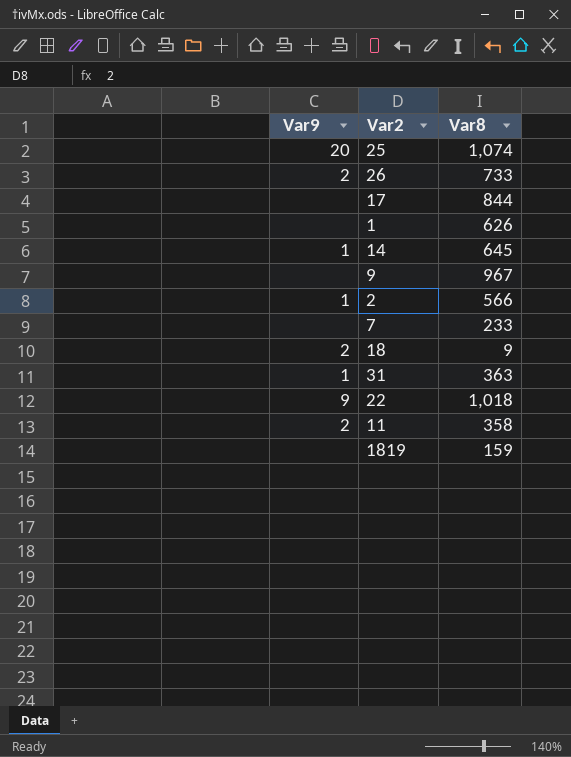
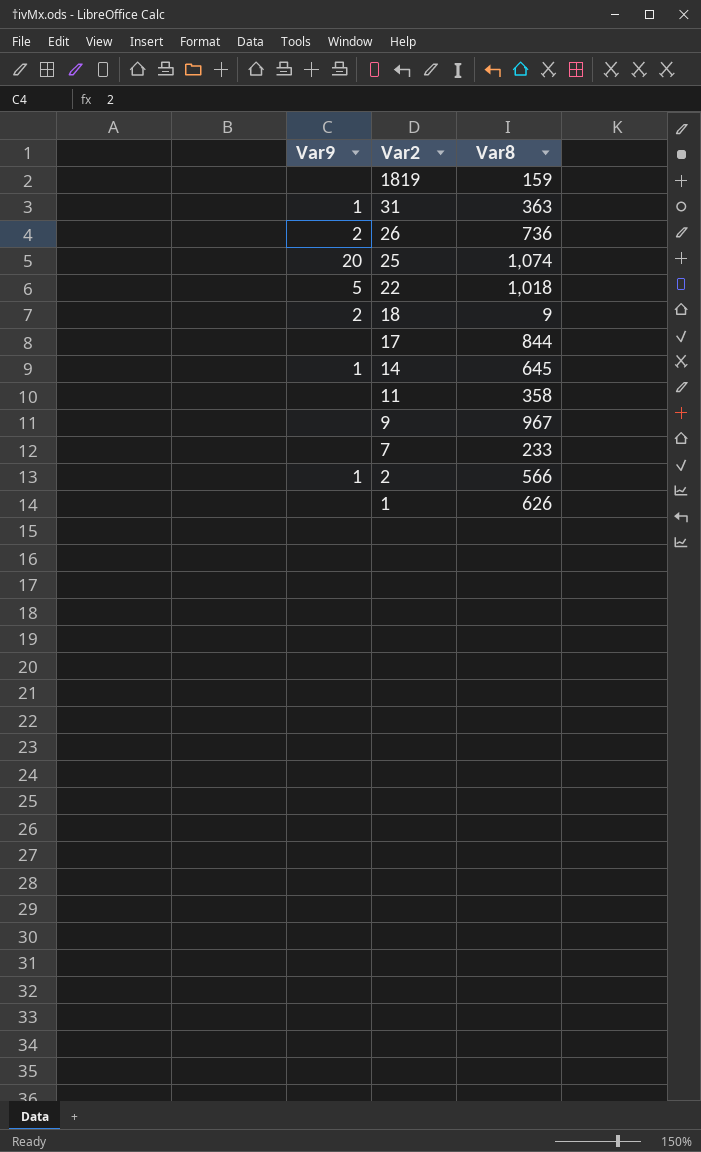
row order: none -> Var2 descending
26 | Var8: 733 -> 736
22 | Var9: 9 -> 5
11 | Var9: 2 -> none

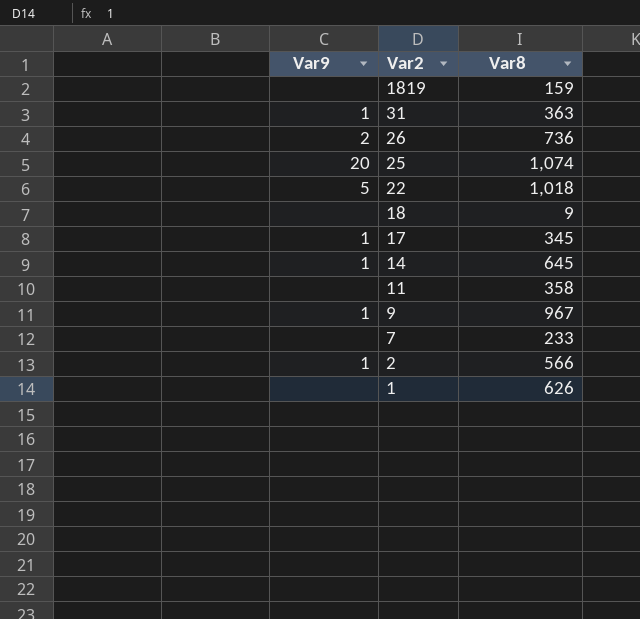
18 | Var9: 2 -> none
17 | Var9: none -> 1
17 | Var8: 844 -> 345
9 | Var9: none -> 1

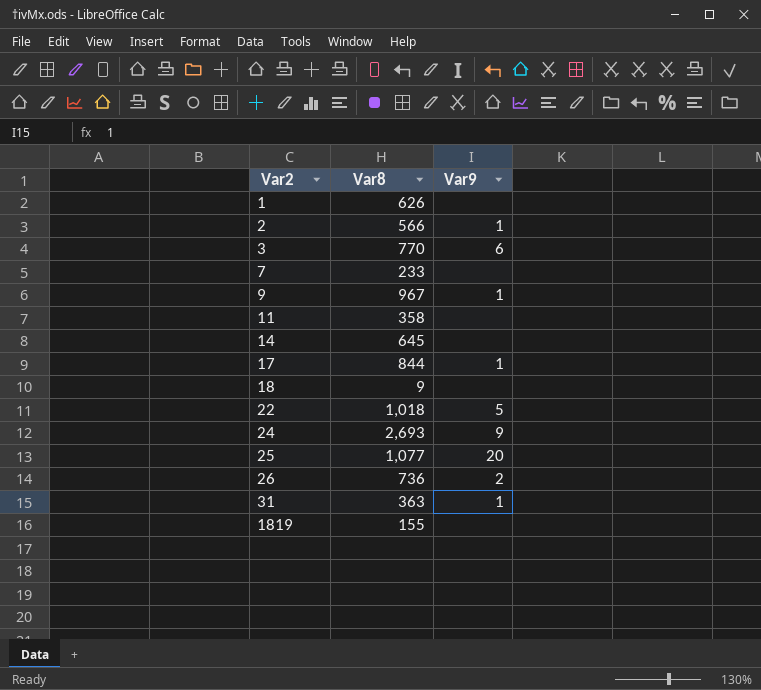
row order: Var2 descending -> Var2 ascending
column Var9 | position: 1 -> 3
row 3: none -> 770 | 6
14 | Var9: 1 -> none
17 | Var8: 345 -> 844
row 24: none -> 2,693 | 9
25 | Var8: 1,074 -> 1,077
1819 | Var8: 159 -> 155

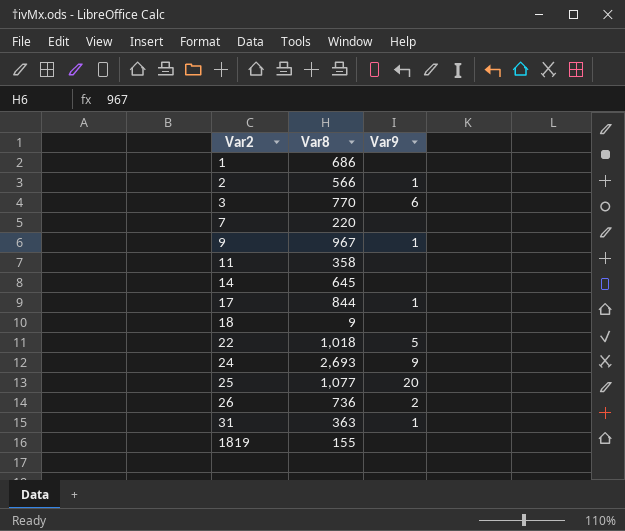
1 | Var8: 626 -> 686
7 | Var8: 233 -> 220

